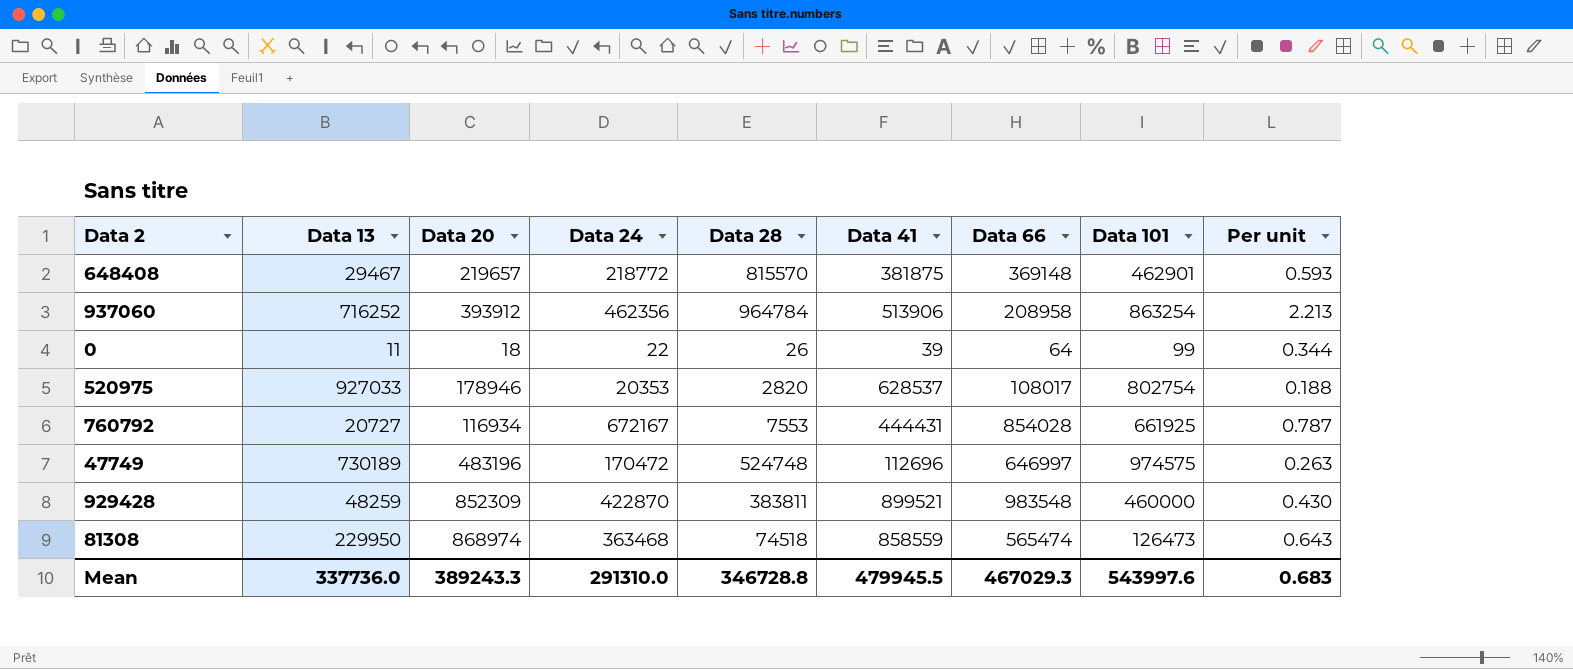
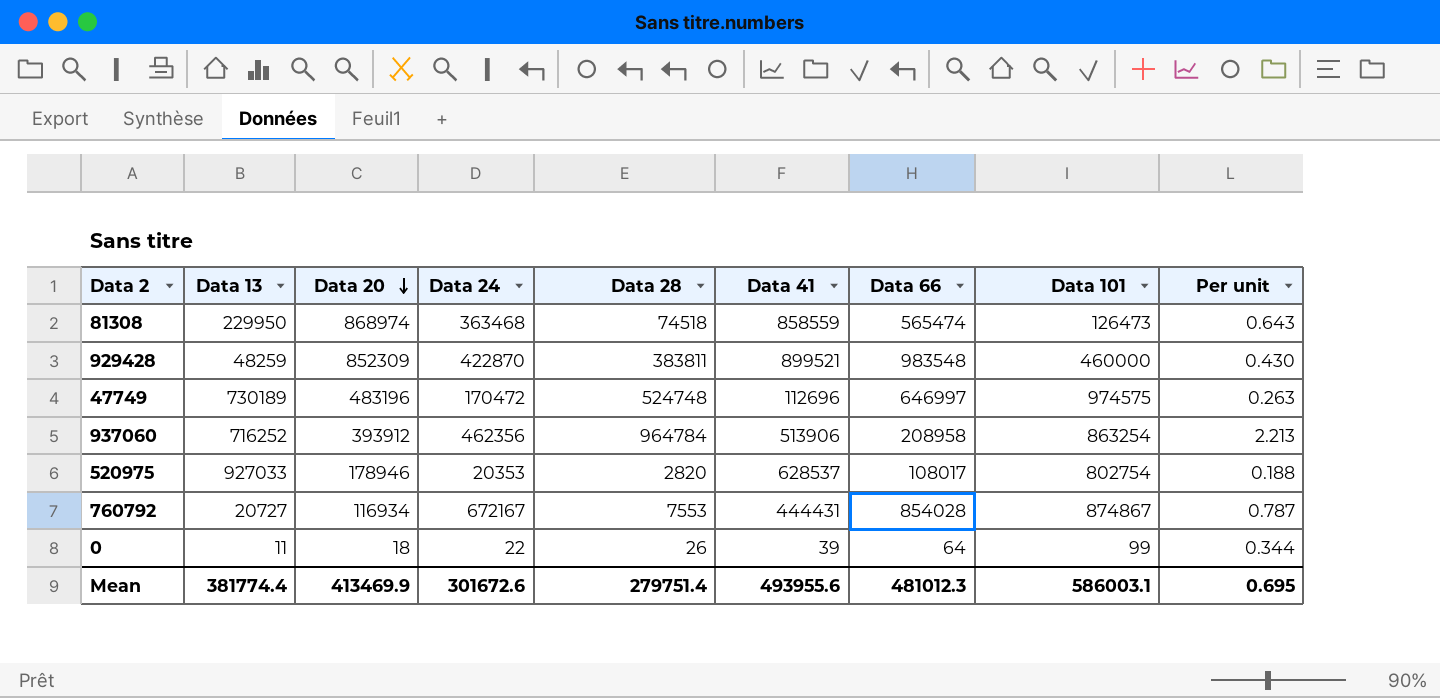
row order: none -> Data 20 descending
row 648408: 29467 | 219657 | 218772 | 815570 | 381875 | 369148 | 462901 | 0.593 -> none
760792 | Data 101: 661925 -> 874867
Mean | Data 13: 337736.0 -> 381774.4
Mean | Data 20: 389243.3 -> 413469.9
Mean | Data 24: 291310.0 -> 301672.6
Mean | Data 28: 346728.8 -> 279751.4
Mean | Data 41: 479945.5 -> 493955.6
Mean | Data 66: 467029.3 -> 481012.3
Mean | Data 101: 543997.6 -> 586003.1
Mean | Per unit: 0.683 -> 0.695

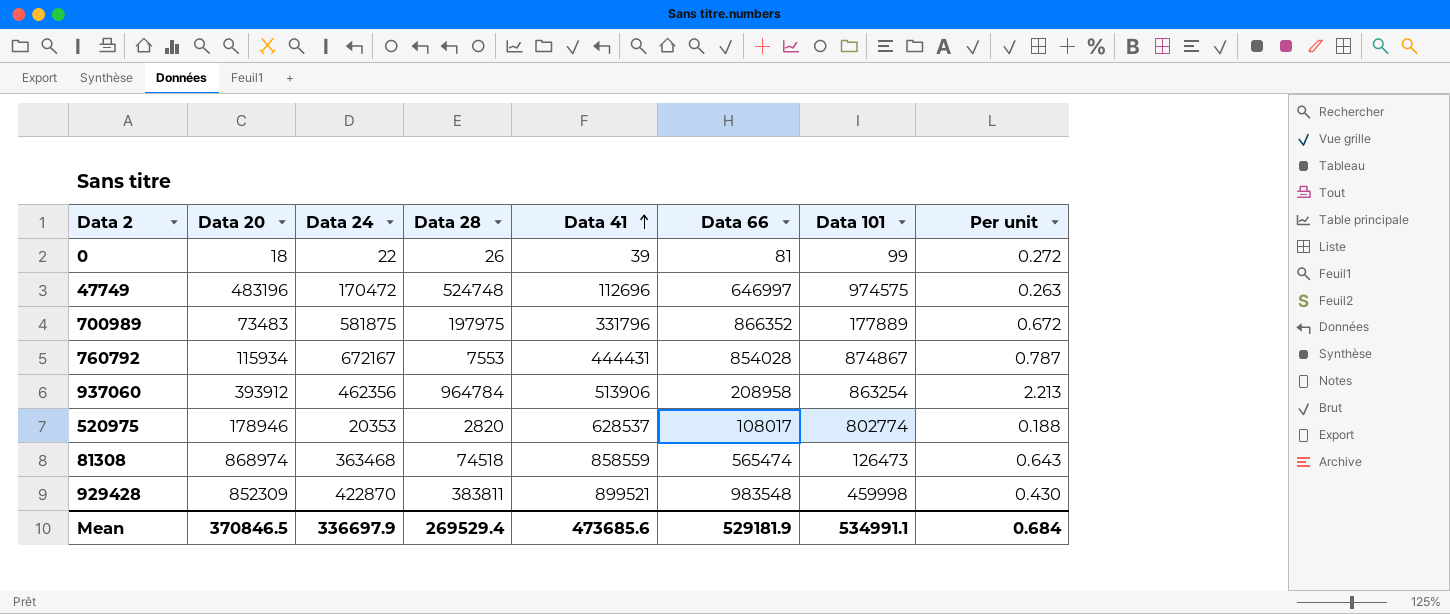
row order: Data 20 descending -> Data 41 ascending
column Data 13 | position: 2 -> none
0 | Data 66: 64 -> 81
0 | Per unit: 0.344 -> 0.272
row 700989: none -> 73483 | 581875 | 197975 | 331796 | 866352 | 177889 | 0.672
760792 | Data 20: 116934 -> 115934
520975 | Data 101: 802754 -> 802774
929428 | Data 101: 460000 -> 459998
Mean | Data 20: 413469.9 -> 370846.5
Mean | Data 24: 301672.6 -> 336697.9
Mean | Data 28: 279751.4 -> 269529.4
Mean | Data 41: 493955.6 -> 473685.6
Mean | Data 66: 481012.3 -> 529181.9
Mean | Data 101: 586003.1 -> 534991.1
Mean | Per unit: 0.695 -> 0.684

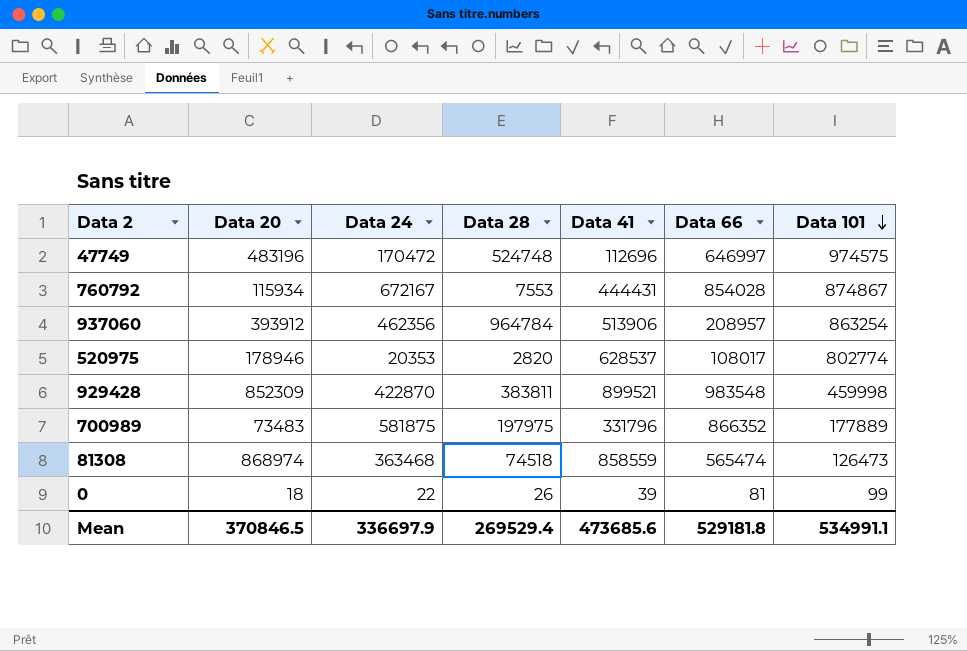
row order: Data 41 ascending -> Data 101 descending
column Per unit | formula: [Data 24] / [Data 66] -> none
937060 | Data 66: 208958 -> 208957
Mean | Data 66: 529181.9 -> 529181.8

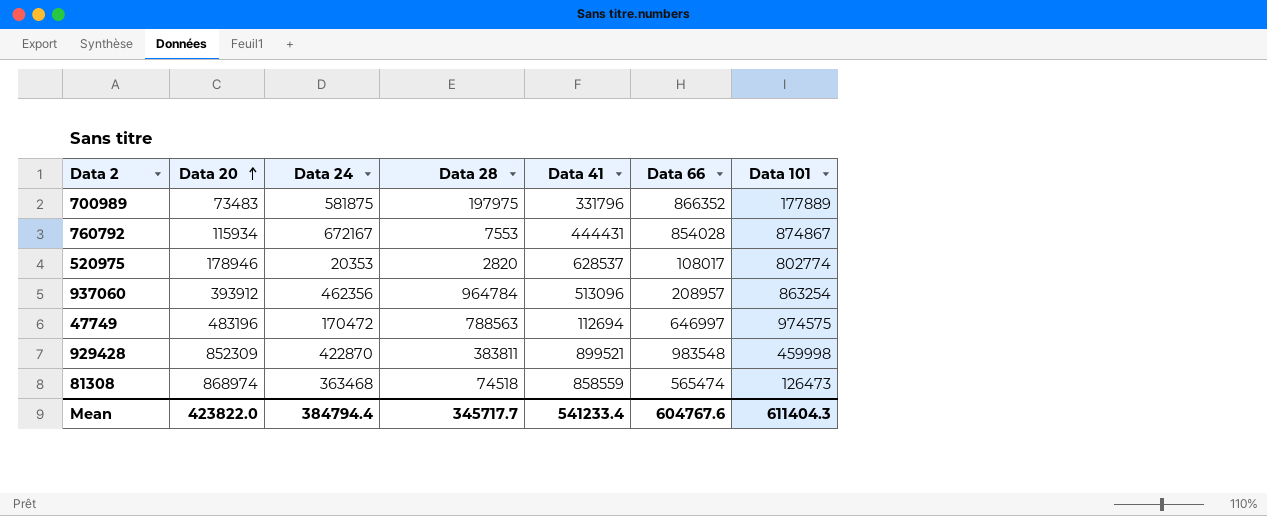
row order: Data 101 descending -> Data 20 ascending
row 0: 18 | 22 | 26 | 39 | 81 | 99 -> none
937060 | Data 41: 513906 -> 513096
47749 | Data 28: 524748 -> 788563
47749 | Data 41: 112696 -> 112694
Mean | Data 20: 370846.5 -> 423822.0
Mean | Data 24: 336697.9 -> 384794.4
Mean | Data 28: 269529.4 -> 345717.7
Mean | Data 41: 473685.6 -> 541233.4
Mean | Data 66: 529181.8 -> 604767.6
Mean | Data 101: 534991.1 -> 611404.3

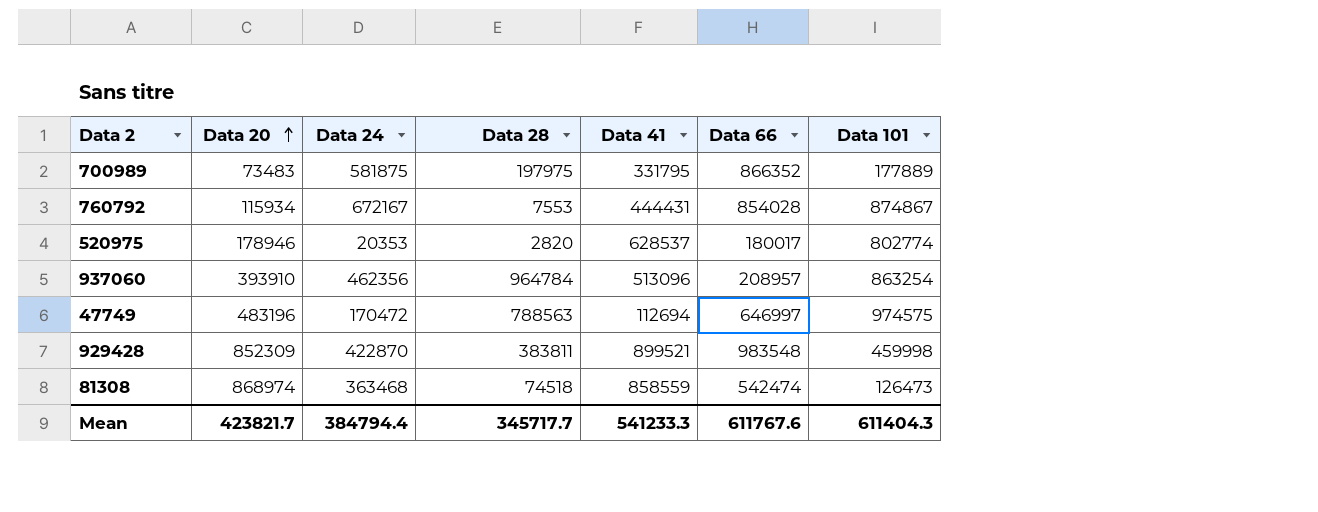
700989 | Data 41: 331796 -> 331795
520975 | Data 66: 108017 -> 180017
937060 | Data 20: 393912 -> 393910
81308 | Data 66: 565474 -> 542474
Mean | Data 20: 423822.0 -> 423821.7
Mean | Data 41: 541233.4 -> 541233.3
Mean | Data 66: 604767.6 -> 611767.6

